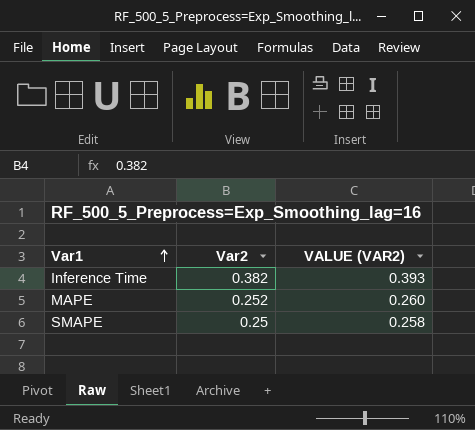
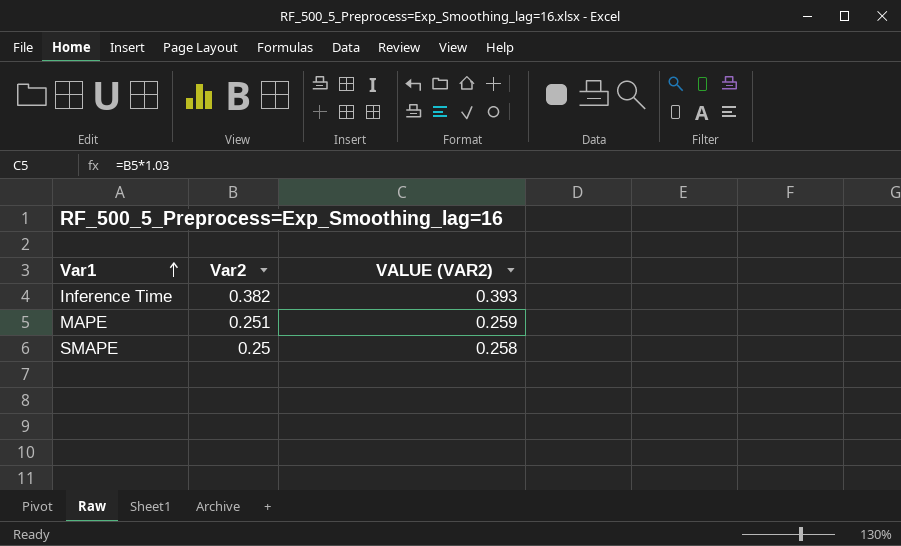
MAPE | Var2: 0.252 -> 0.251
MAPE | VALUE (VAR2): 0.260 -> 0.259

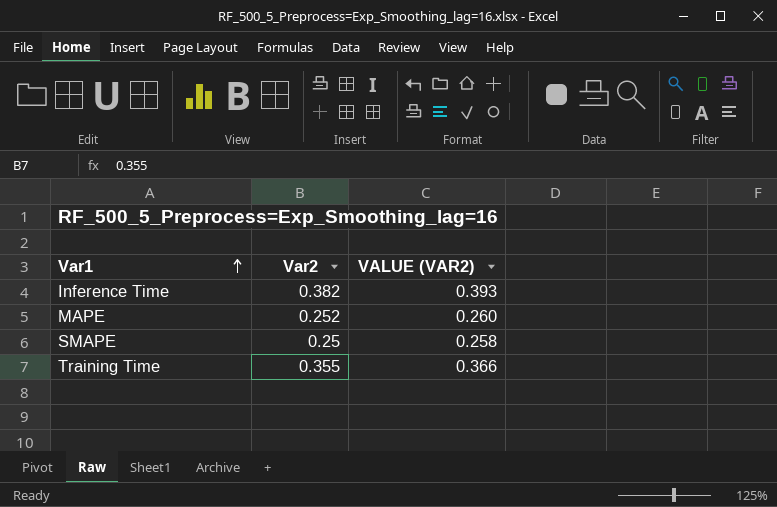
MAPE | Var2: 0.251 -> 0.252
MAPE | VALUE (VAR2): 0.259 -> 0.260
row Training Time: none -> 0.355 | 0.366

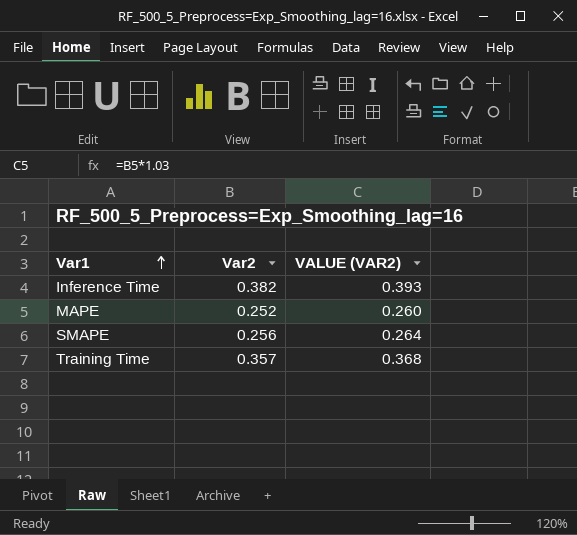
SMAPE | Var2: 0.25 -> 0.256
SMAPE | VALUE (VAR2): 0.258 -> 0.264
Training Time | Var2: 0.355 -> 0.357
Training Time | VALUE (VAR2): 0.366 -> 0.368

